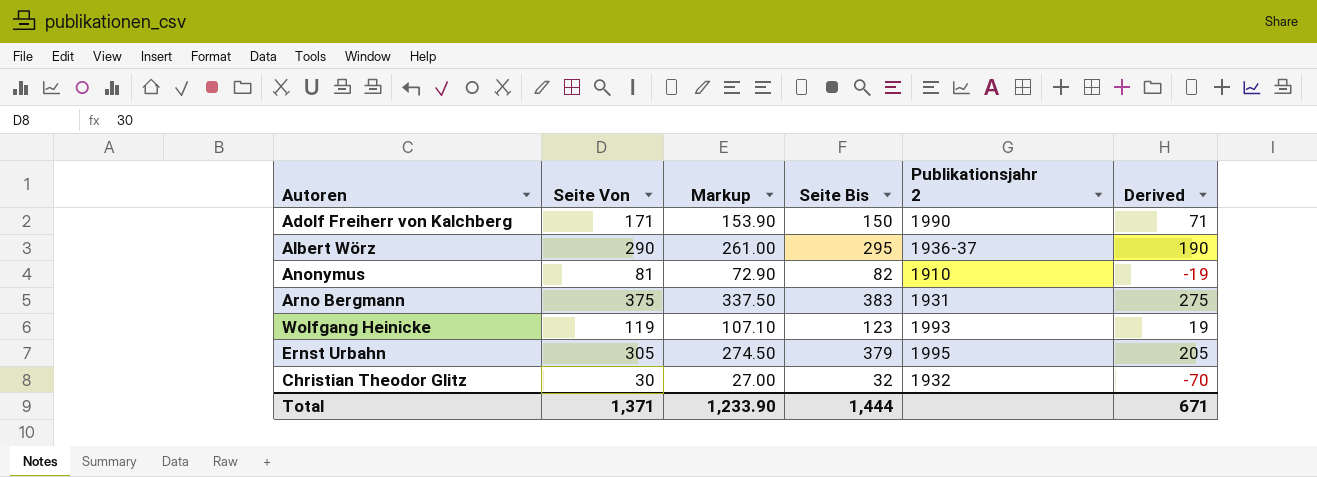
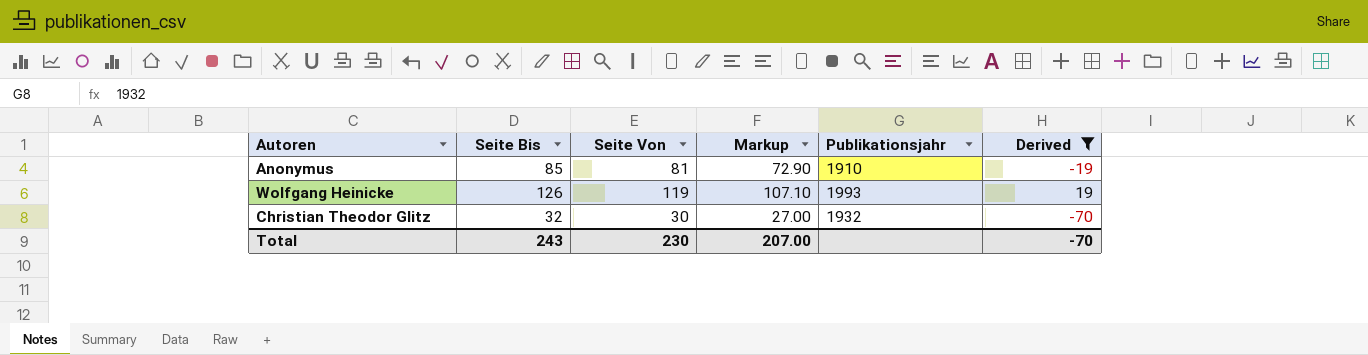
filter: none -> Derived <= 19
column Seite Bis | position: 4 -> 2
column name: Publikationsjahr 2 -> Publikationsjahr
Anonymus | Seite Bis: 82 -> 85
Wolfgang Heinicke | Seite Bis: 123 -> 126
Total | Seite Bis: 1,444 -> 243
Total | Seite Von: 1,371 -> 230
Total | Markup: 1,233.90 -> 207.00
Total | Derived: 671 -> -70

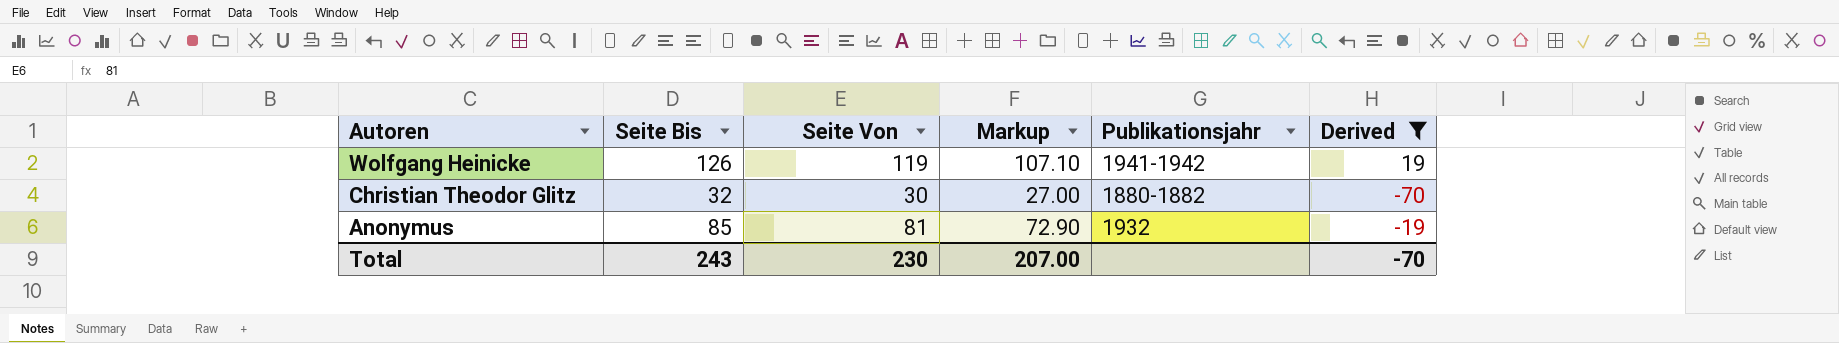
row order: none -> Autoren descending
Wolfgang Heinicke | Publikationsjahr: 1993 -> 1941-1942
Christian Theodor Glitz | Publikationsjahr: 1932 -> 1880-1882
Anonymus | Publikationsjahr: 1910 -> 1932

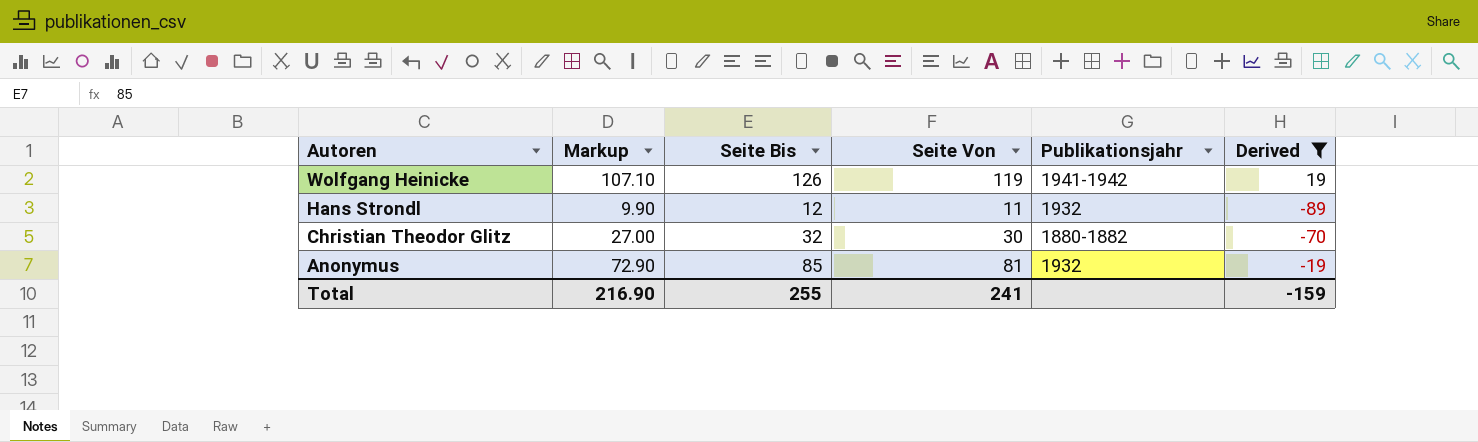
column Markup | position: 4 -> 2
row Hans Strondl: none -> 9.90 | 12 | 11 | 1932 | -89
Total | Markup: 207.00 -> 216.90
Total | Seite Bis: 243 -> 255
Total | Seite Von: 230 -> 241
Total | Derived: -70 -> -159

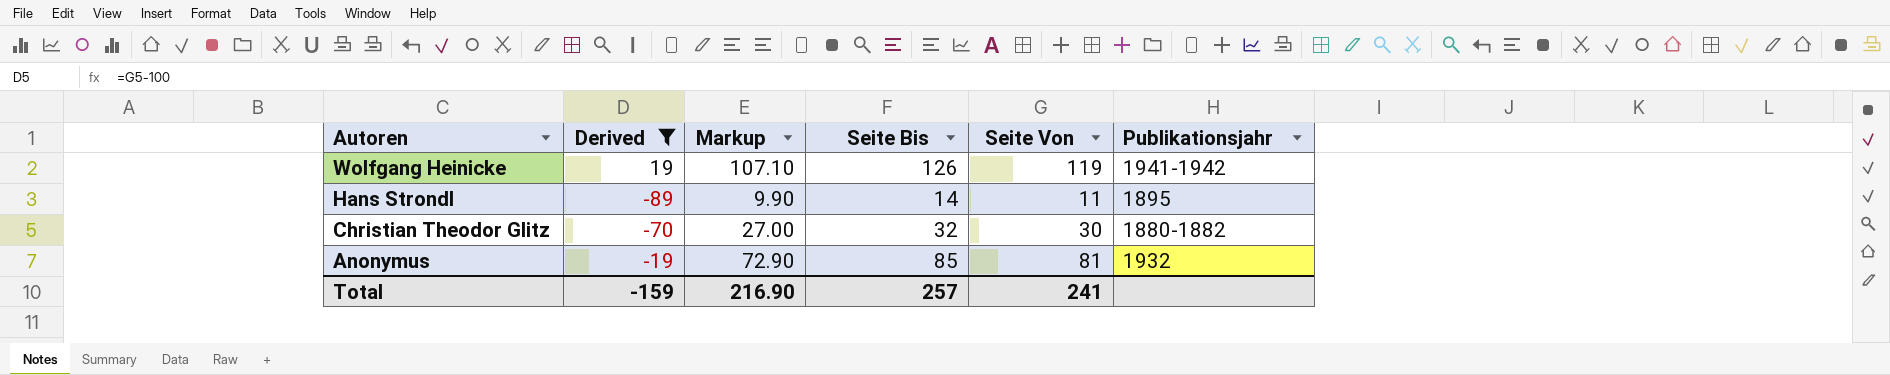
column Derived | position: 6 -> 2
Hans Strondl | Seite Bis: 12 -> 14
Hans Strondl | Publikationsjahr: 1932 -> 1895
Total | Seite Bis: 255 -> 257

